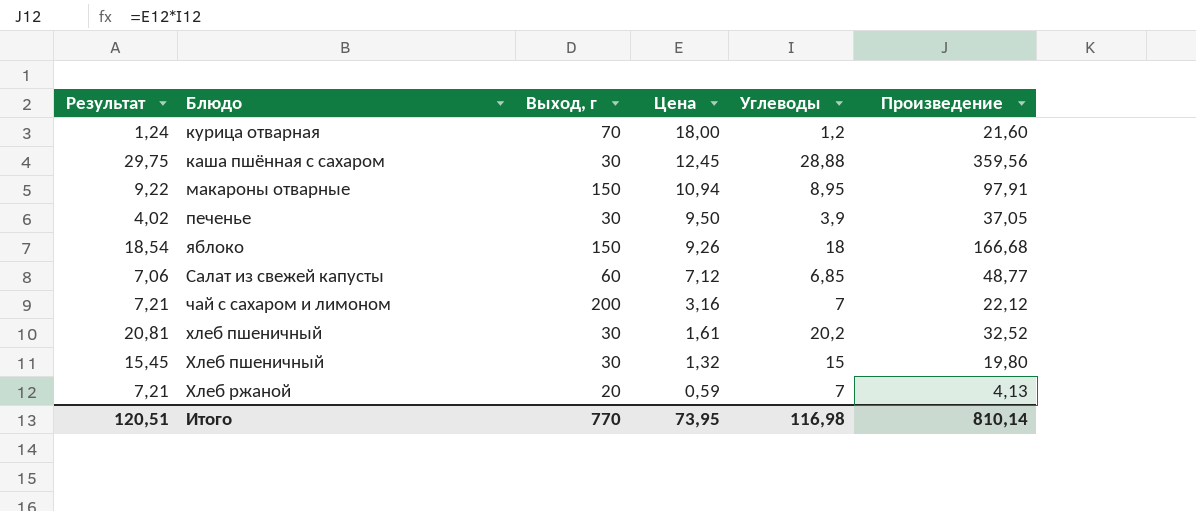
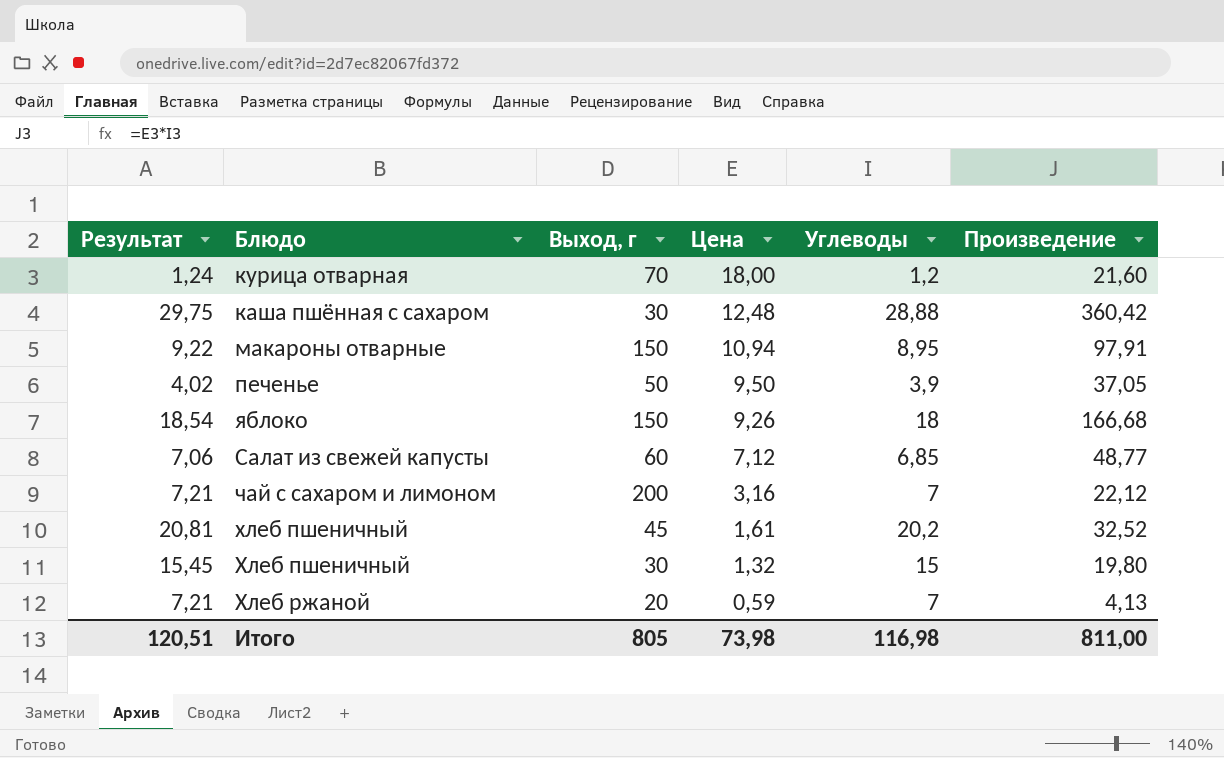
каша пшённая с сахаром | Цена: 12,45 -> 12,48
каша пшённая с сахаром | Произведение: 359,56 -> 360,42
печенье | Выход, г: 30 -> 50
хлеб пшеничный | Выход, г: 30 -> 45
Итого | Выход, г: 770 -> 805
Итого | Цена: 73,95 -> 73,98
Итого | Произведение: 810,14 -> 811,00

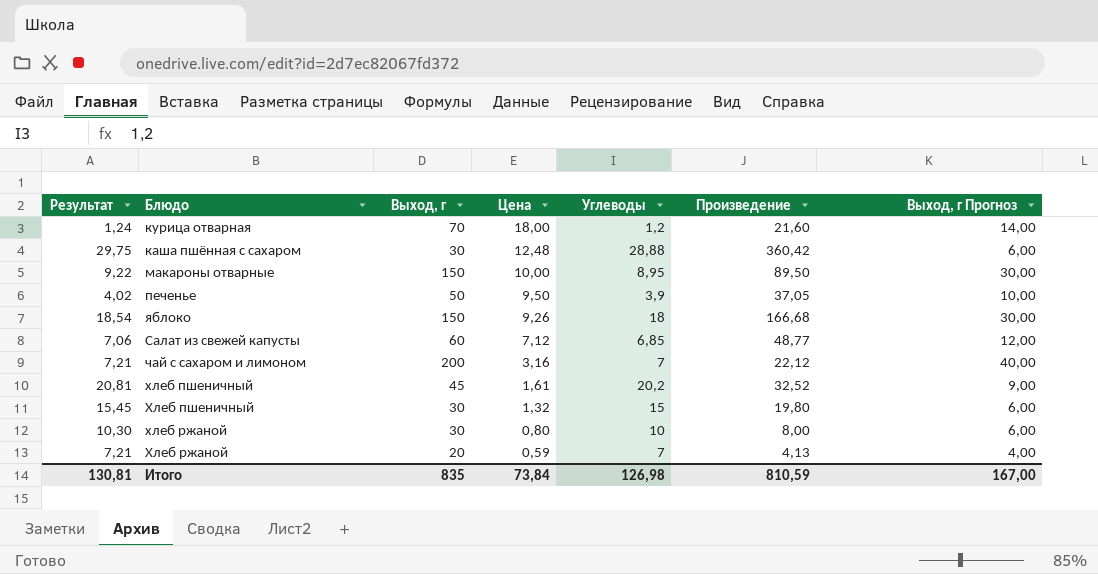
column Выход, г Прогноз | formula: none -> [Выход, г] * 0,2
макароны отварные | Цена: 10,94 -> 10,00
макароны отварные | Произведение: 97,91 -> 89,50
row хлеб ржаной: none -> 10,30 | 30 | 0,80 | 10 | 8,00 | 6,00
Итого | Результат: 120,51 -> 130,81
Итого | Выход, г: 805 -> 835
Итого | Цена: 73,98 -> 73,84
Итого | Углеводы: 116,98 -> 126,98
Итого | Произведение: 811,00 -> 810,59

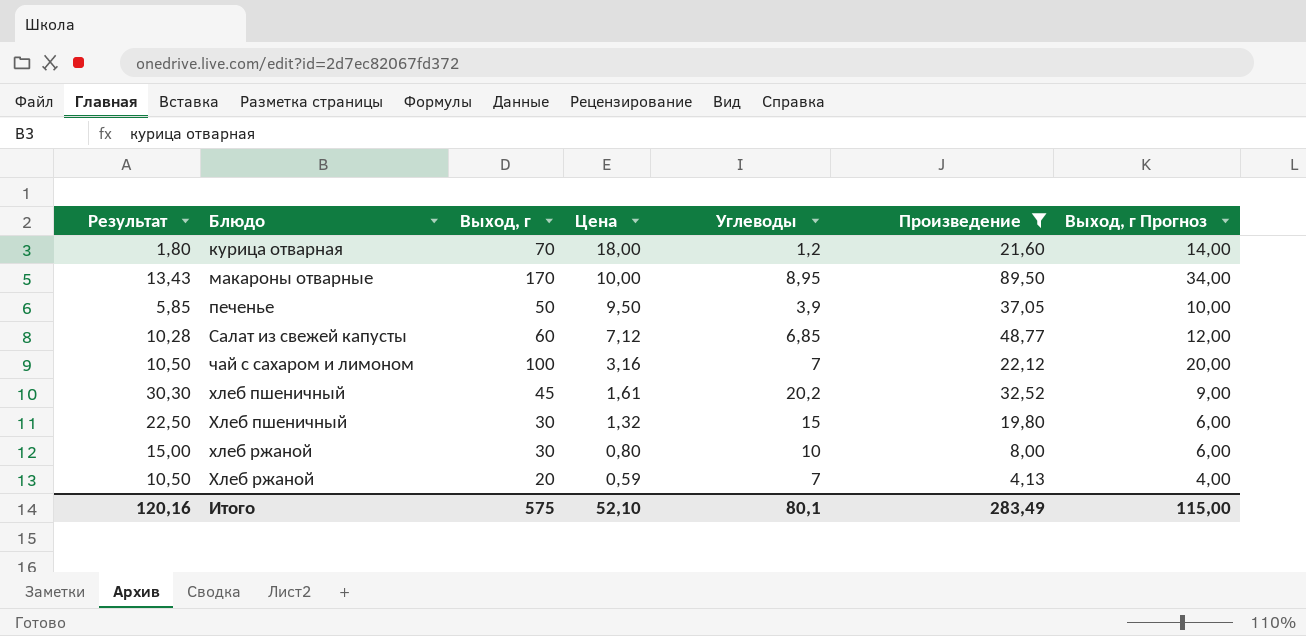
filter: none -> Произведение <= 89,50
column Результат | formula: [Углеводы] * 1,03 -> [Углеводы] * 1,5
макароны отварные | Выход, г: 150 -> 170
макароны отварные | Выход, г Прогноз: 30,00 -> 34,00
чай с сахаром и лимоном | Выход, г: 200 -> 100
чай с сахаром и лимоном | Выход, г Прогноз: 40,00 -> 20,00
Итого | Результат: 130,81 -> 120,16
Итого | Выход, г: 835 -> 575
Итого | Цена: 73,84 -> 52,10
Итого | Углеводы: 126,98 -> 80,1
Итого | Произведение: 810,59 -> 283,49
Итого | Выход, г Прогноз: 167,00 -> 115,00

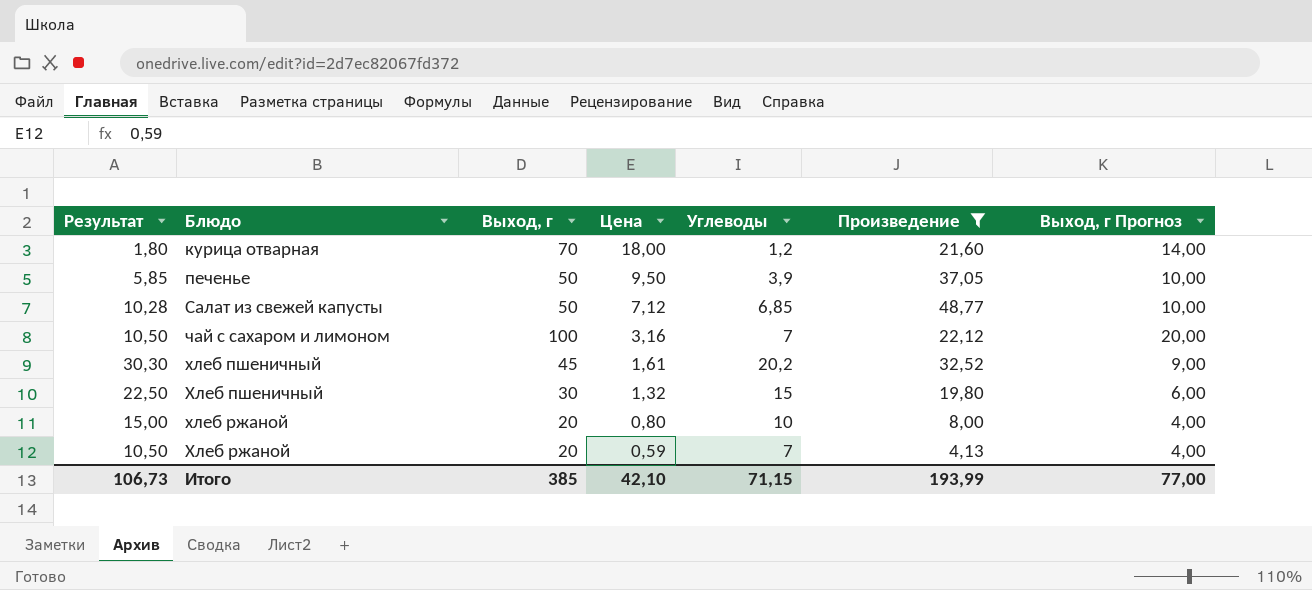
row макароны отварные: 13,43 | 170 | 10,00 | 8,95 | 89,50 | 34,00 -> none
Салат из свежей капусты | Выход, г: 60 -> 50
Салат из свежей капусты | Выход, г Прогноз: 12,00 -> 10,00
хлеб ржаной | Выход, г: 30 -> 20
хлеб ржаной | Выход, г Прогноз: 6,00 -> 4,00
Итого | Результат: 120,16 -> 106,73
Итого | Выход, г: 575 -> 385
Итого | Цена: 52,10 -> 42,10
Итого | Углеводы: 80,1 -> 71,15
Итого | Произведение: 283,49 -> 193,99
Итого | Выход, г Прогноз: 115,00 -> 77,00

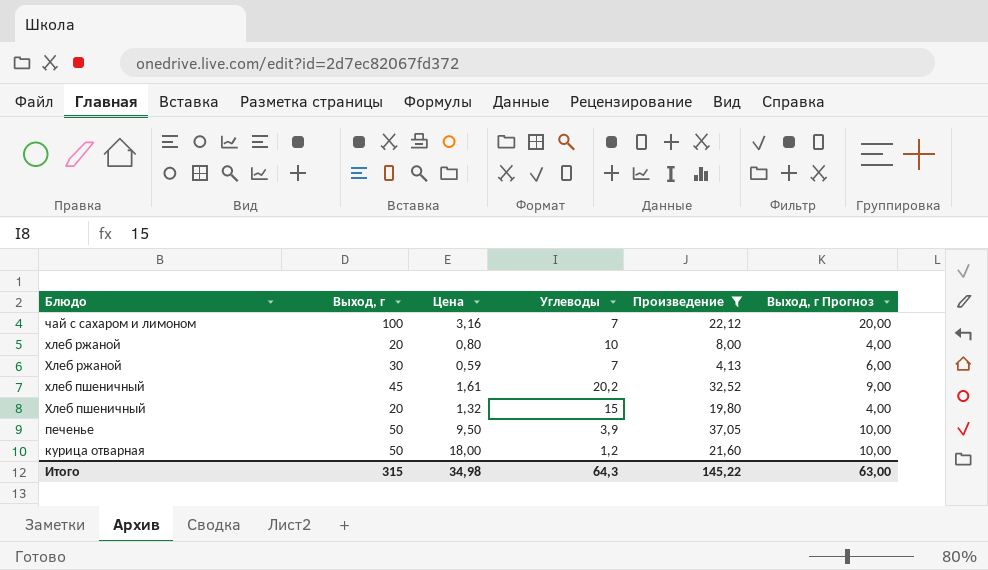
row order: Цена descending -> Блюдо descending
column Результат | formula: [Углеводы] * 1,5 -> none
row Салат из свежей капусты: 10,28 | 50 | 7,12 | 6,85 | 48,77 | 10,00 -> none
Хлеб ржаной | Выход, г: 20 -> 30
Хлеб ржаной | Выход, г Прогноз: 4,00 -> 6,00
Хлеб пшеничный | Выход, г: 30 -> 20
Хлеб пшеничный | Выход, г Прогноз: 6,00 -> 4,00
курица отварная | Выход, г: 70 -> 50
курица отварная | Выход, г Прогноз: 14,00 -> 10,00
Итого | Выход, г: 385 -> 315
Итого | Цена: 42,10 -> 34,98
Итого | Углеводы: 71,15 -> 64,3
Итого | Произведение: 193,99 -> 145,22
Итого | Выход, г Прогноз: 77,00 -> 63,00

